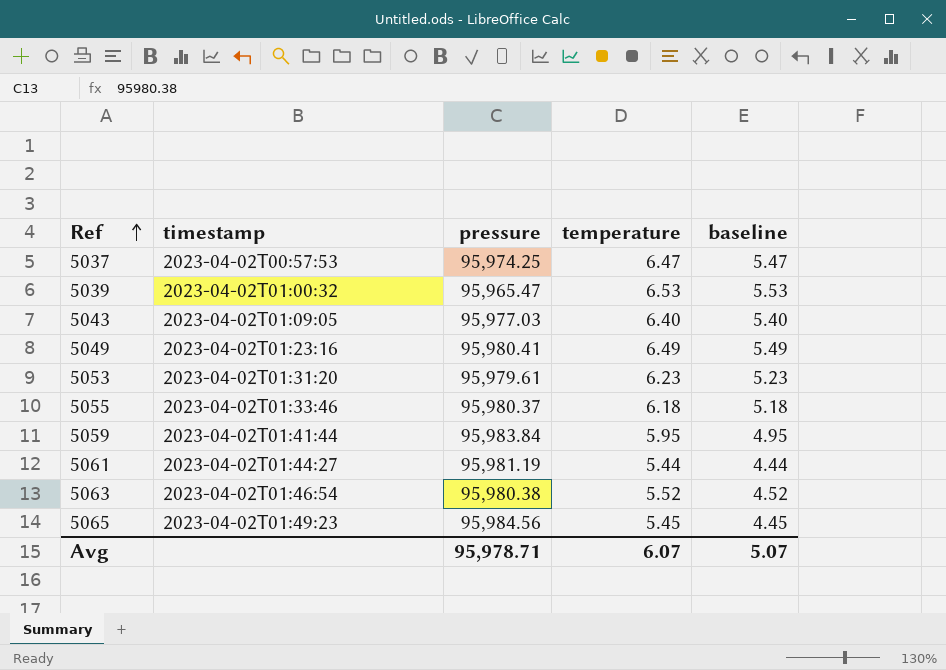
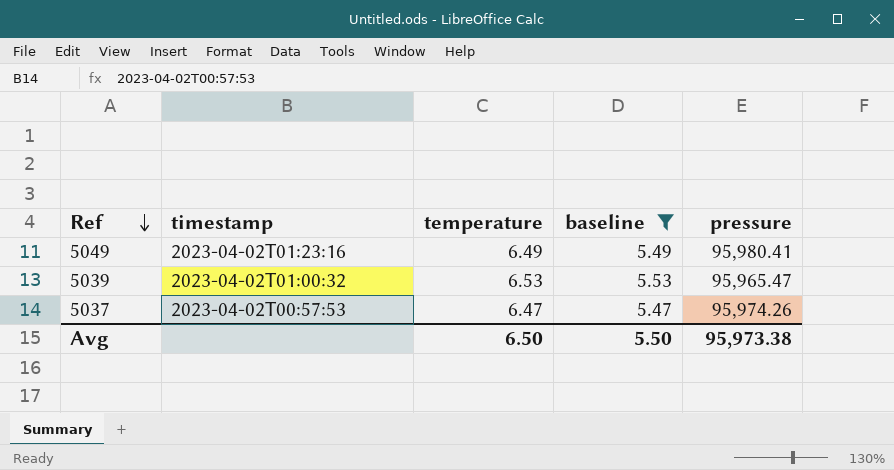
filter: none -> baseline >= 5.47
row order: Ref ascending -> Ref descending
column pressure | position: 3 -> 5
5037 | pressure: 95,974.25 -> 95,974.26
Avg | temperature: 6.07 -> 6.50
Avg | baseline: 5.07 -> 5.50
Avg | pressure: 95,978.71 -> 95,973.38

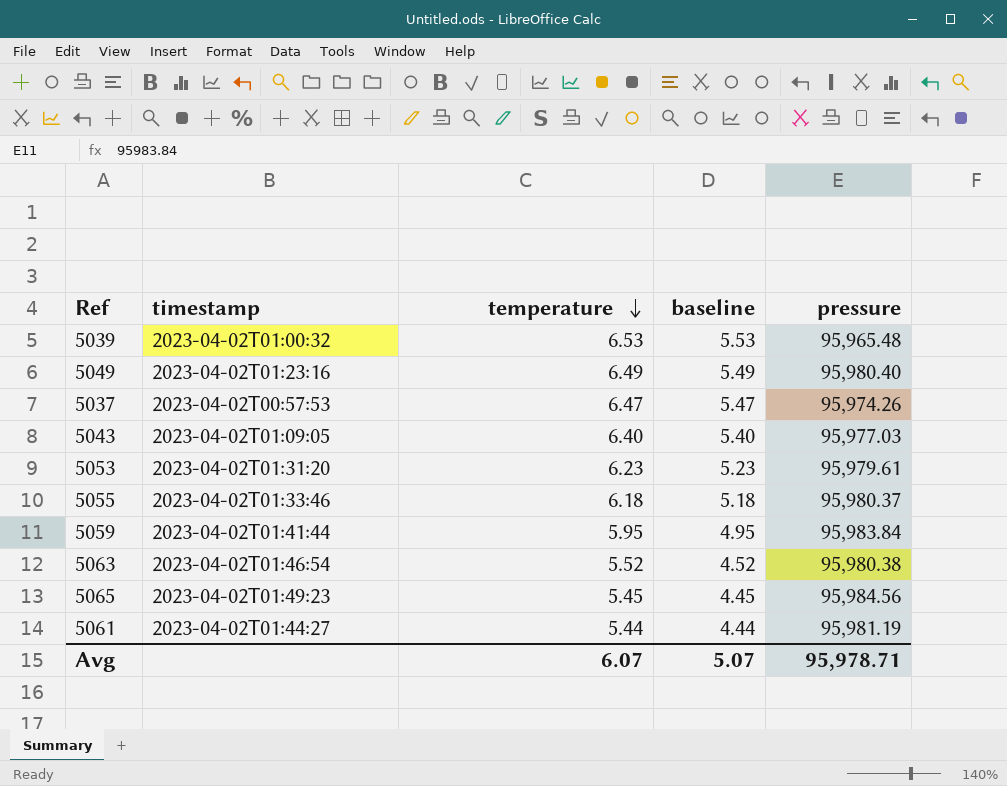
filter: baseline >= 5.47 -> none
row order: Ref descending -> temperature descending
5039 | pressure: 95,965.47 -> 95,965.48
5049 | pressure: 95,980.41 -> 95,980.40
Avg | temperature: 6.50 -> 6.07
Avg | baseline: 5.50 -> 5.07
Avg | pressure: 95,973.38 -> 95,978.71

